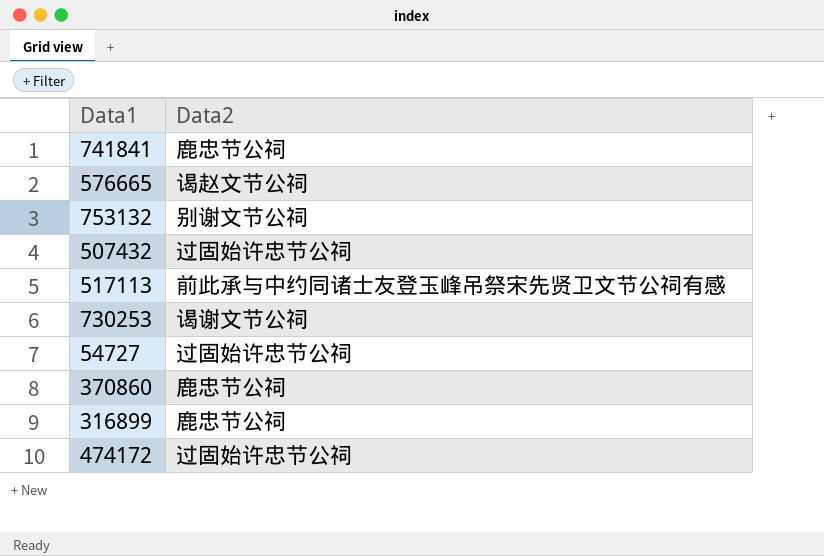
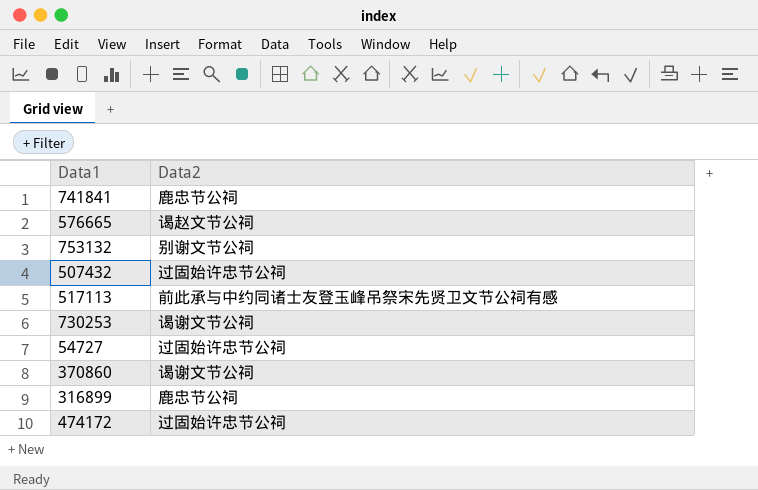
370860 | Data2: 鹿忠节公祠 -> 谒谢文节公祠

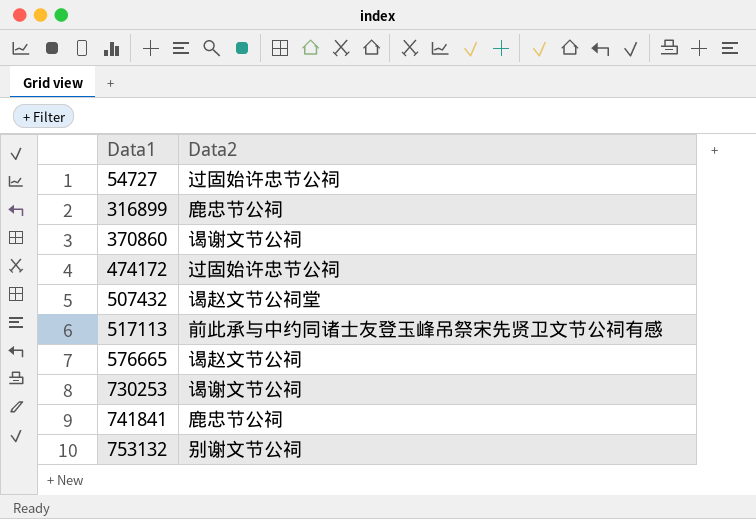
row order: none -> Data1 ascending
507432 | Data2: 过固始许忠节公祠 -> 谒赵文节公祠堂

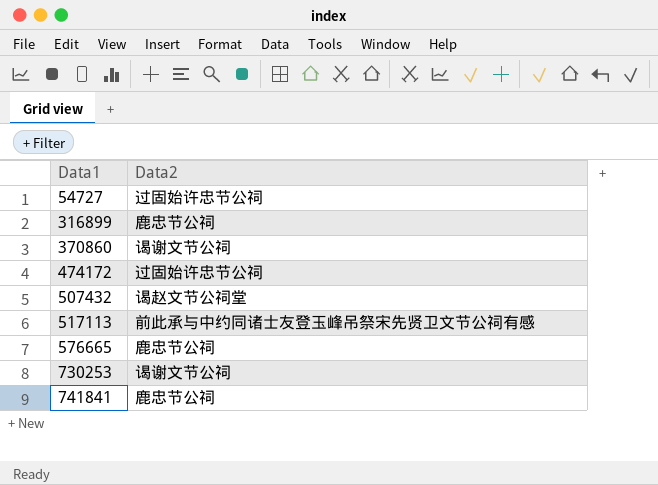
row 753132: 别谢文节公祠 -> none
576665 | Data2: 谒赵文节公祠 -> 鹿忠节公祠

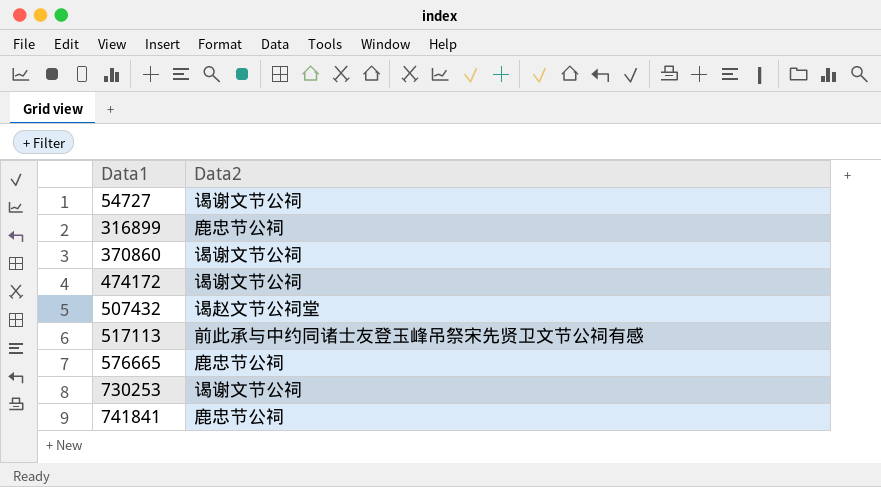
54727 | Data2: 过固始许忠节公祠 -> 谒谢文节公祠
474172 | Data2: 过固始许忠节公祠 -> 谒谢文节公祠

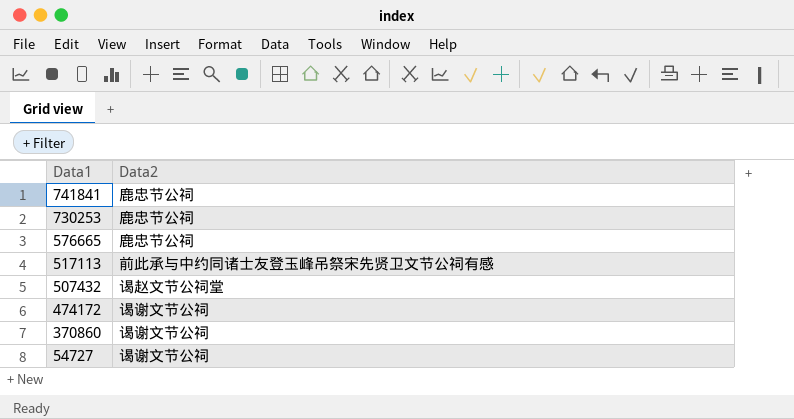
row order: Data1 ascending -> Data1 descending
row 316899: 鹿忠节公祠 -> none
730253 | Data2: 谒谢文节公祠 -> 鹿忠节公祠

